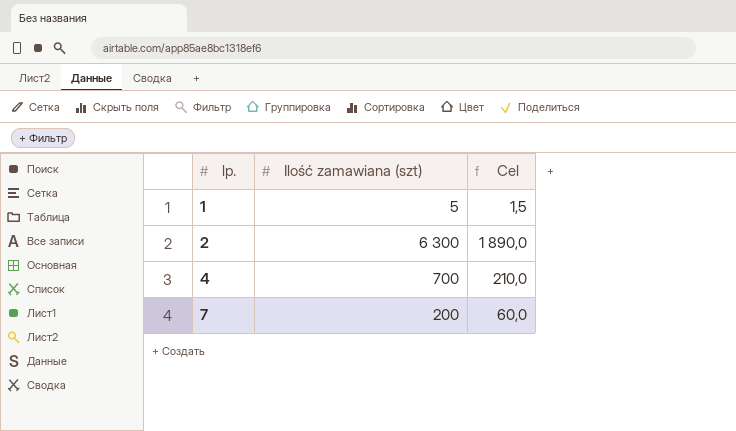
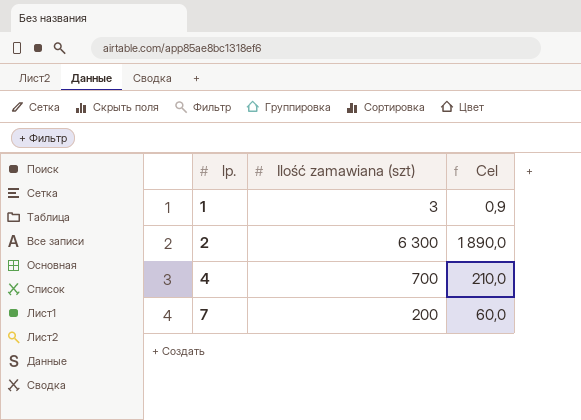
1 | Ilość zamawiana (szt): 5 -> 3
1 | Cel: 1,5 -> 0,9

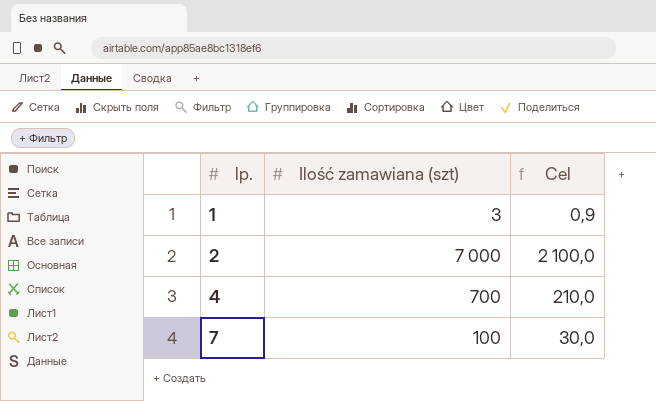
2 | Ilość zamawiana (szt): 6 300 -> 7 000
2 | Cel: 1 890,0 -> 2 100,0
7 | Ilość zamawiana (szt): 200 -> 100
7 | Cel: 60,0 -> 30,0

